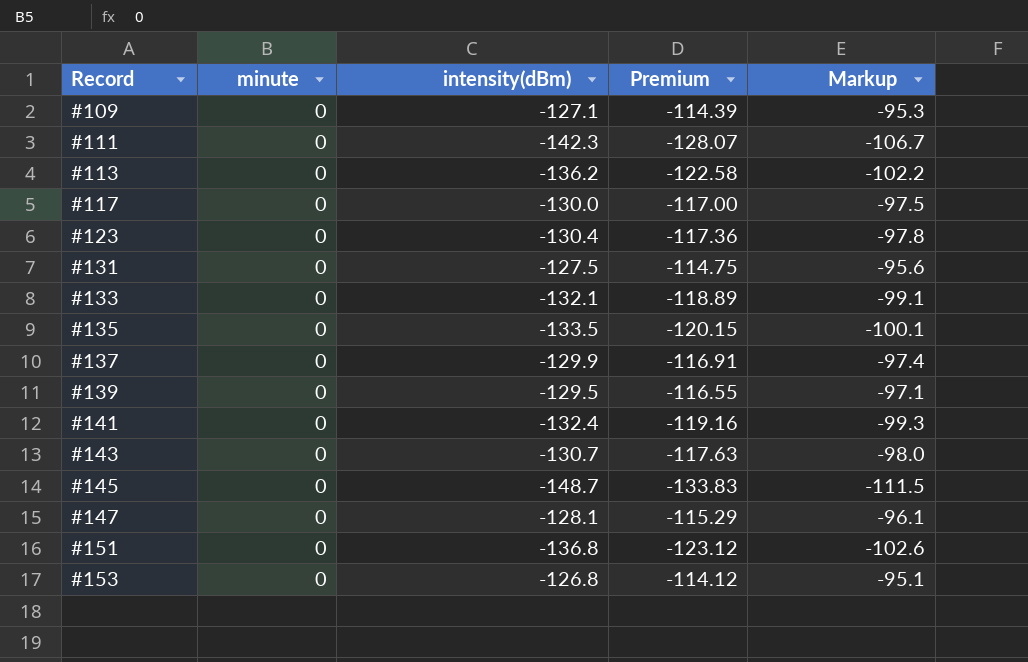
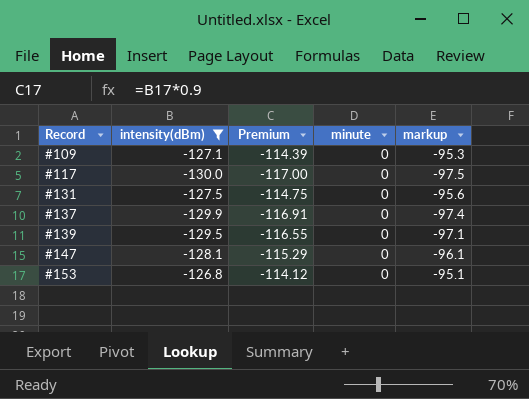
filter: none -> intensity(dBm) >= -130.0
column minute | position: 2 -> 4
column name: Markup -> markup

